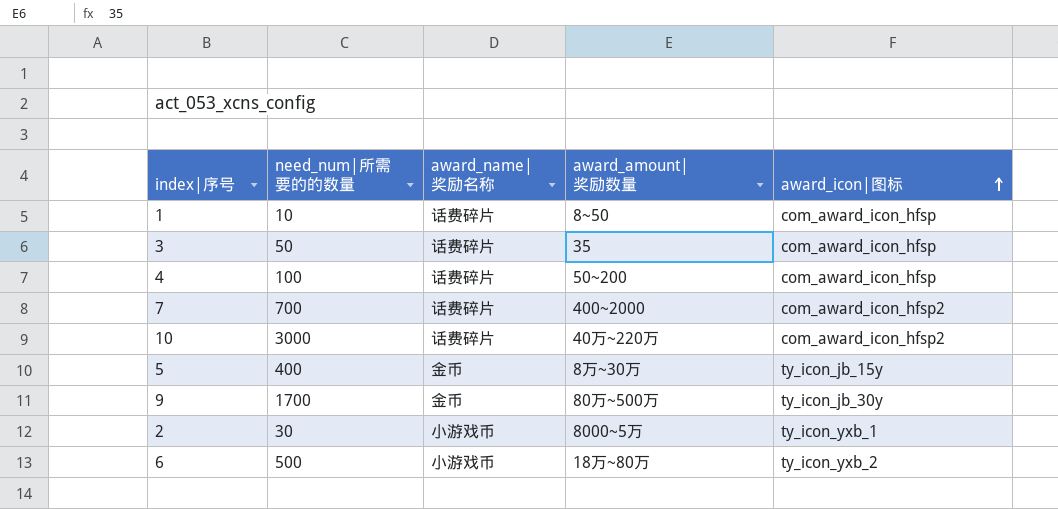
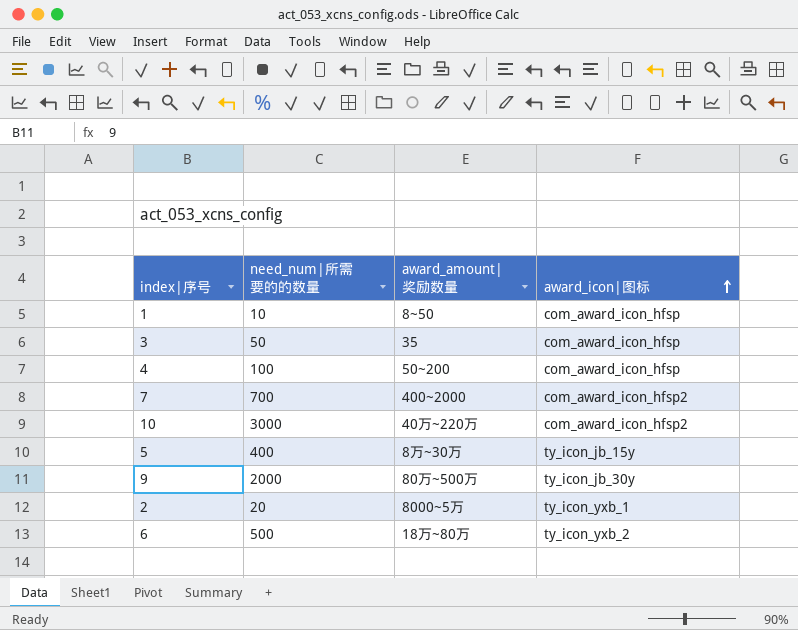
column award_name|奖励名称 | position: 3 -> none
9 | need_num|所需要的的数量: 1700 -> 2000
2 | need_num|所需要的的数量: 30 -> 20

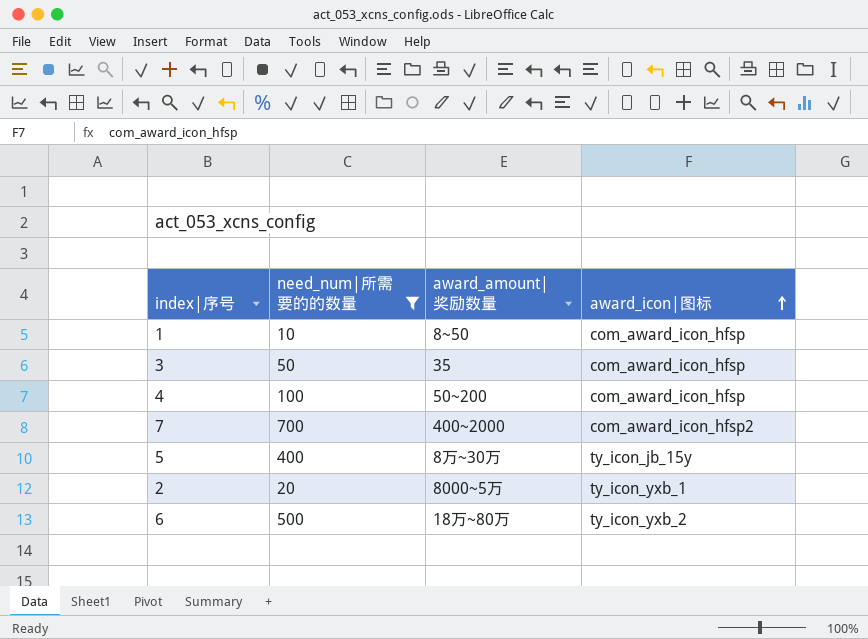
filter: none -> need_num|所需要的的数量 <= 700

